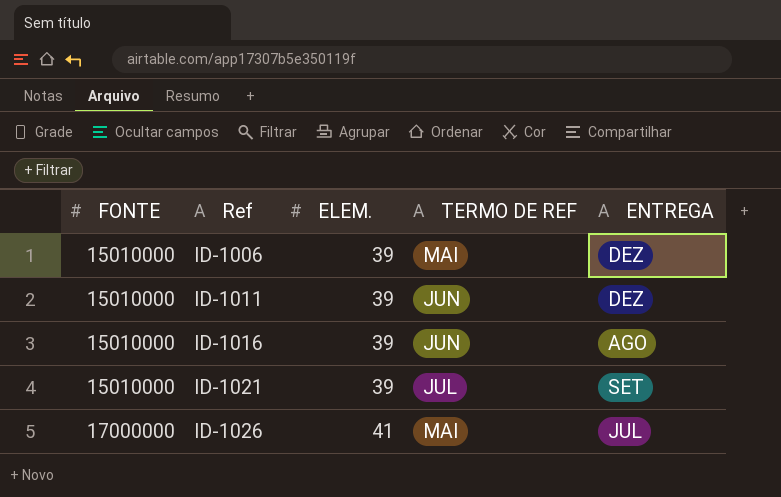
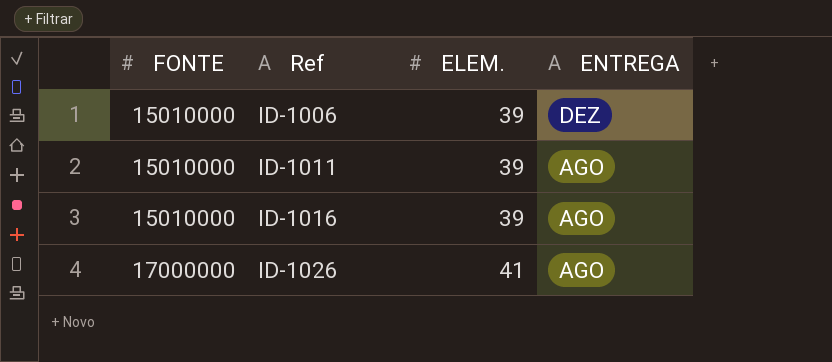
column TERMO DE REF | position: 4 -> none
row ID-1021: 15010000 | 39 | JUL | SET -> none
ID-1011 | ENTREGA: DEZ -> AGO
ID-1026 | ENTREGA: JUL -> AGO

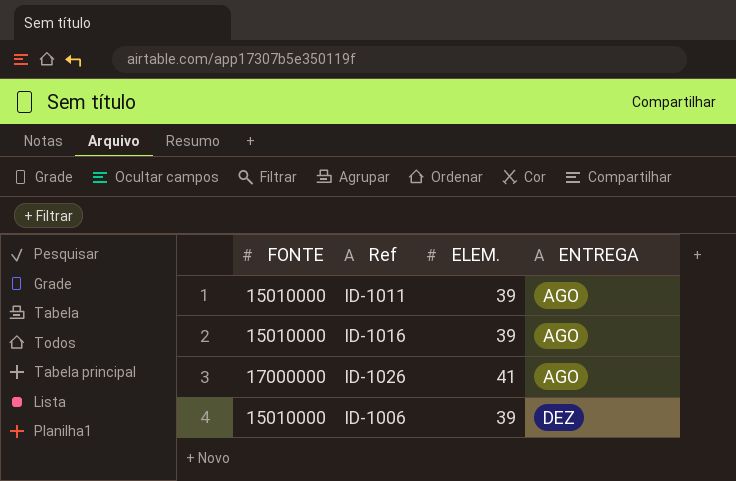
row order: FONTE ascending -> ENTREGA ascending

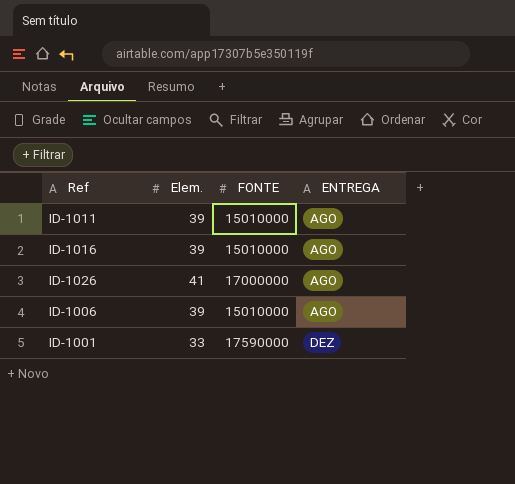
column name: ELEM. -> Elem.
column FONTE | position: 1 -> 3
ID-1006 | ENTREGA: DEZ -> AGO
row ID-1001: none -> 33 | 17590000 | DEZ

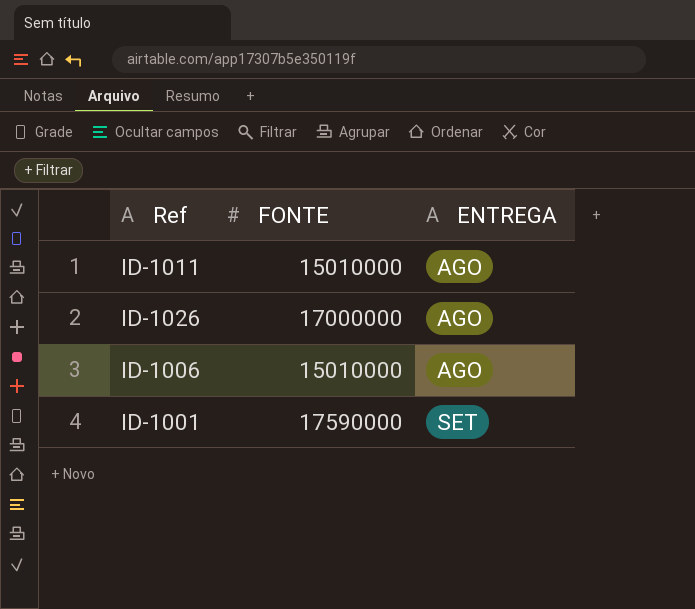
column Elem. | position: 2 -> none
row ID-1016: 39 | 15010000 | AGO -> none
ID-1001 | ENTREGA: DEZ -> SET

